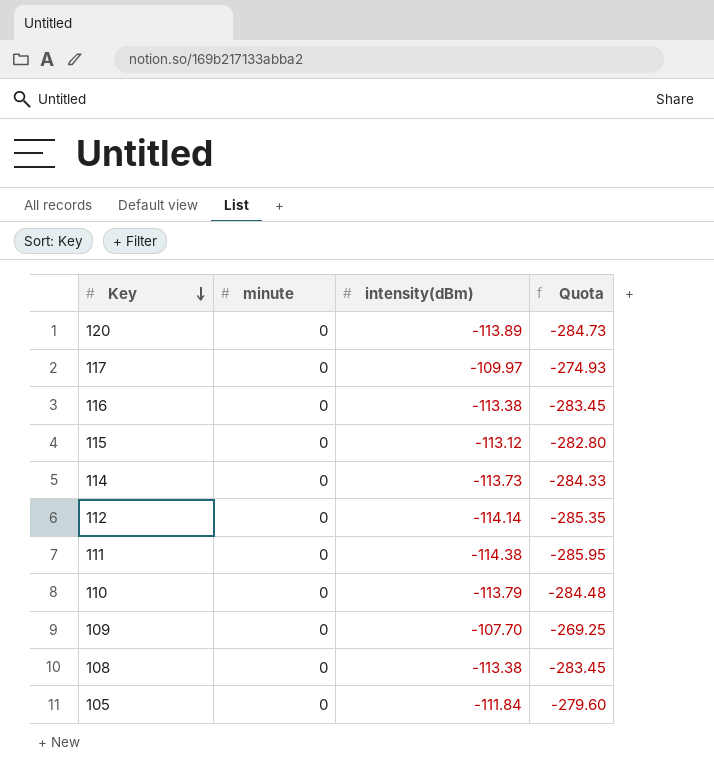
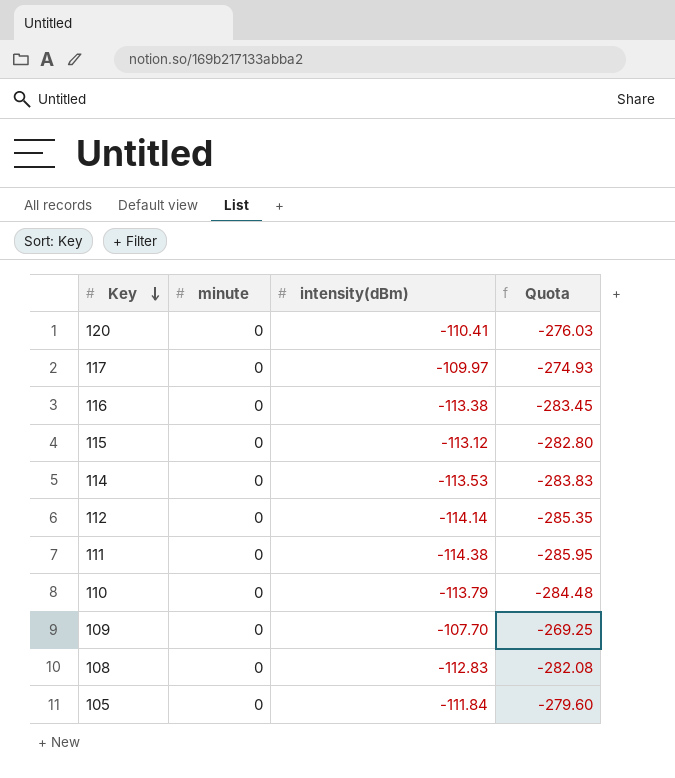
120 | intensity(dBm): -113.89 -> -110.41
120 | Quota: -284.73 -> -276.03
114 | intensity(dBm): -113.73 -> -113.53
114 | Quota: -284.33 -> -283.83
108 | intensity(dBm): -113.38 -> -112.83
108 | Quota: -283.45 -> -282.08

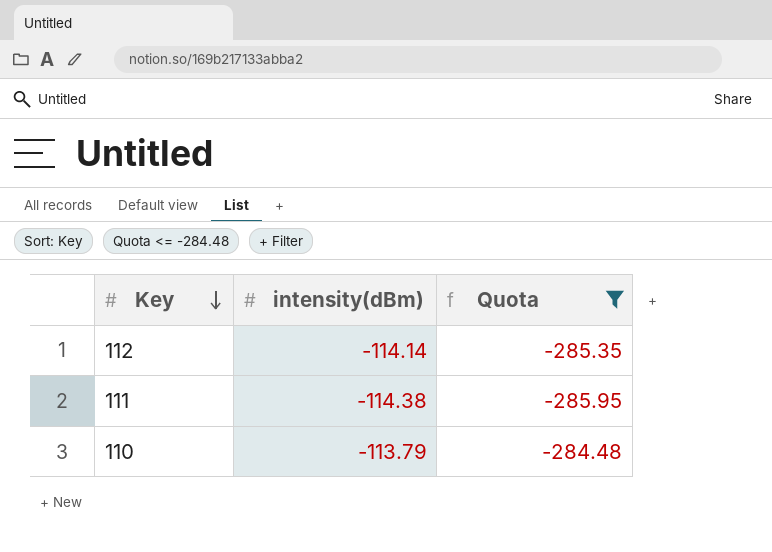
filter: none -> Quota <= -284.48
column minute | position: 2 -> none

